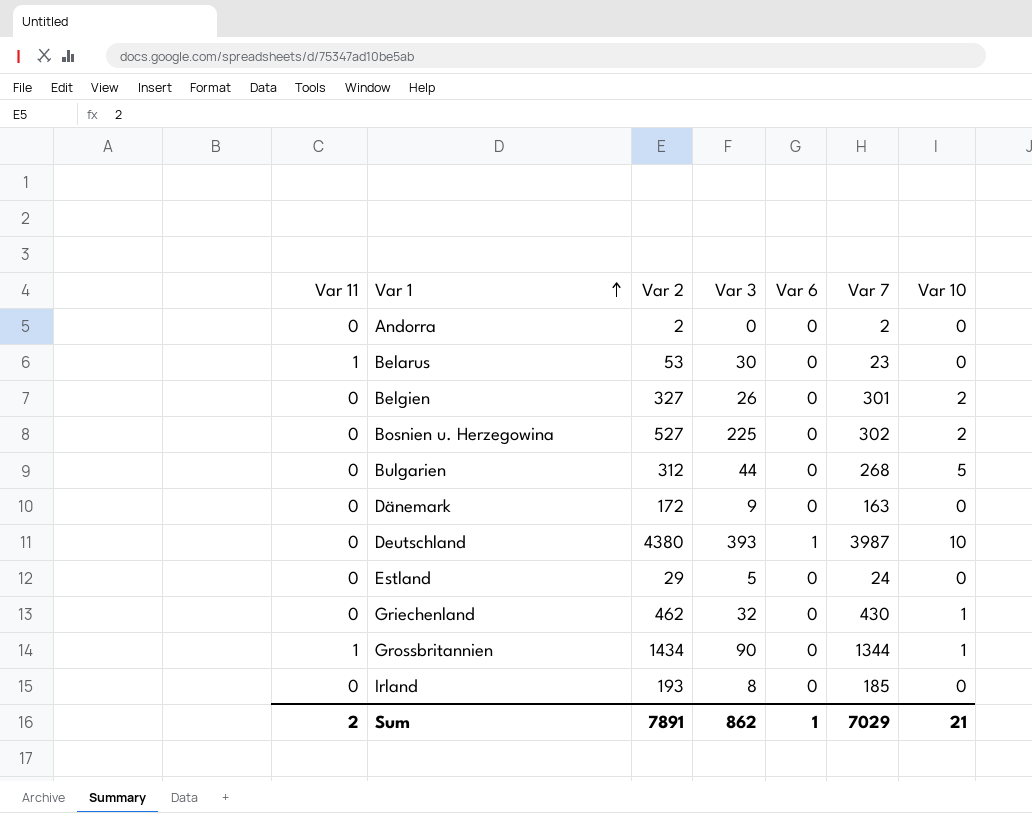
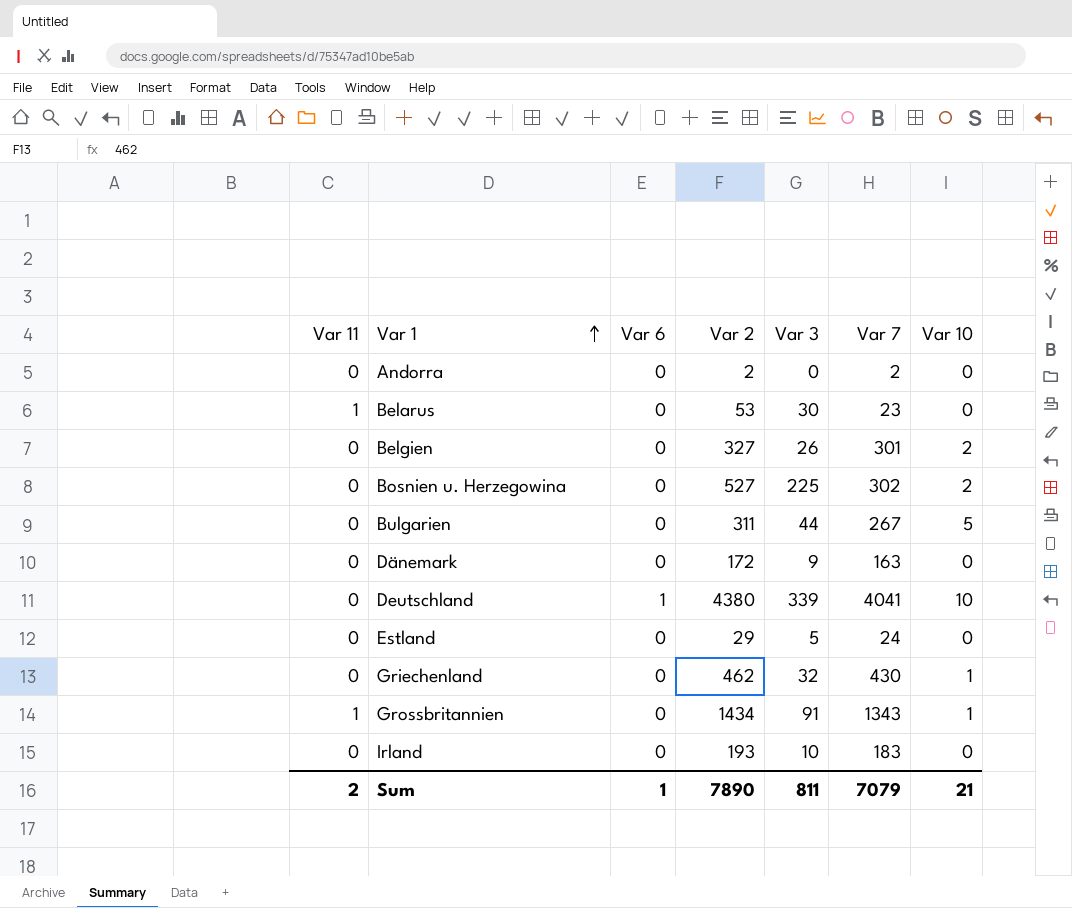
column Var 6 | position: 5 -> 3
Bulgarien | Var 2: 312 -> 311
Bulgarien | Var 7: 268 -> 267
Deutschland | Var 3: 393 -> 339
Deutschland | Var 7: 3987 -> 4041
Grossbritannien | Var 3: 90 -> 91
Grossbritannien | Var 7: 1344 -> 1343
Irland | Var 3: 8 -> 10
Irland | Var 7: 185 -> 183
Sum | Var 2: 7891 -> 7890
Sum | Var 3: 862 -> 811
Sum | Var 7: 7029 -> 7079

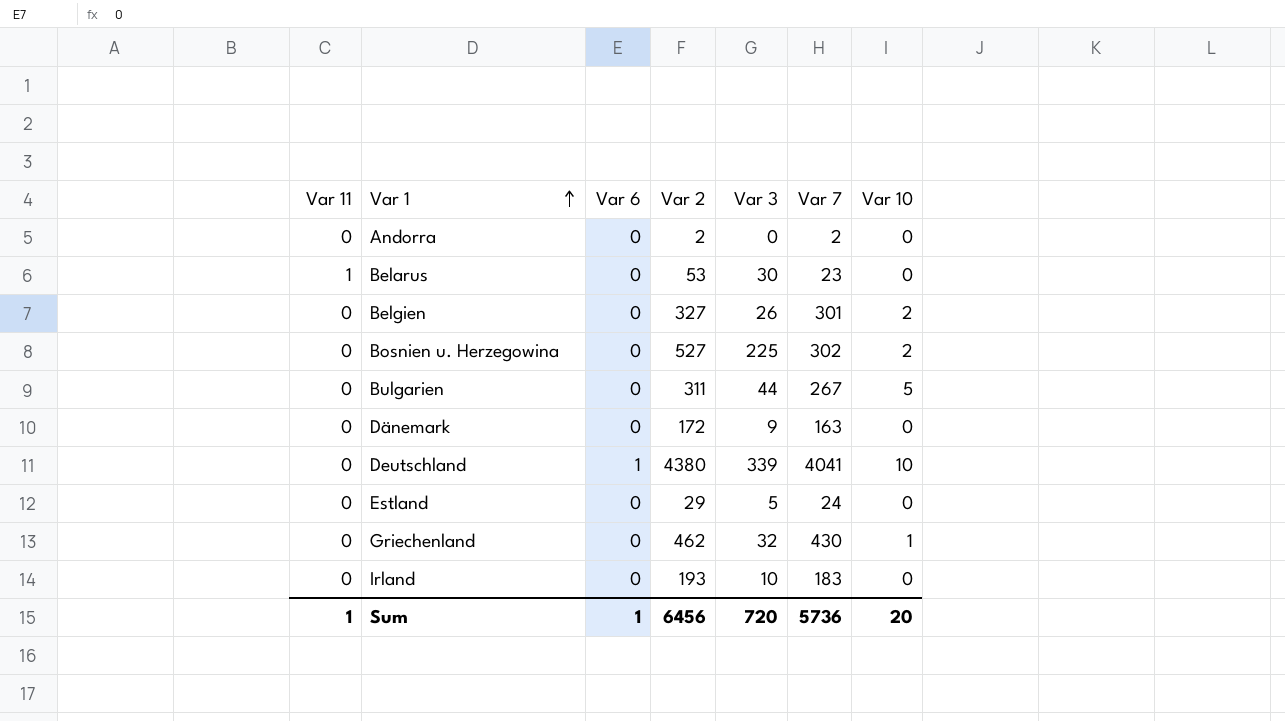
row Grossbritannien: 1 | 0 | 1434 | 91 | 1343 | 1 -> none
Sum | Var 11: 2 -> 1
Sum | Var 2: 7890 -> 6456
Sum | Var 3: 811 -> 720
Sum | Var 7: 7079 -> 5736
Sum | Var 10: 21 -> 20

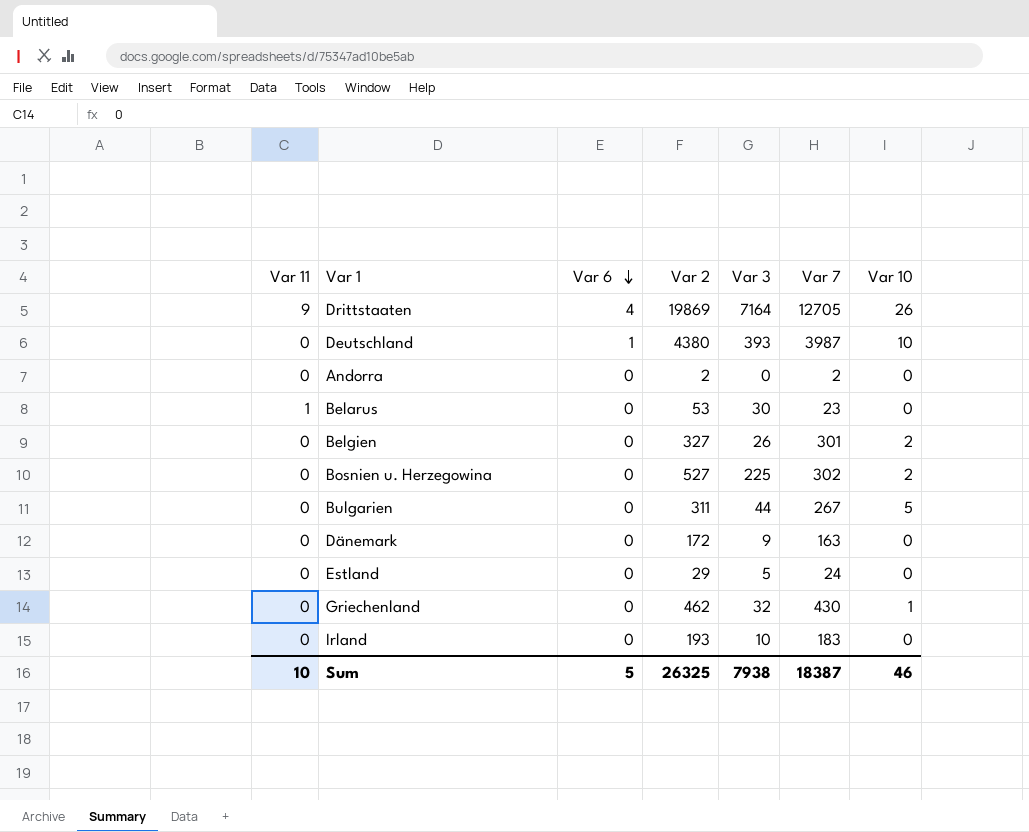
row order: Var 1 ascending -> Var 6 descending
row Drittstaaten: none -> 9 | 4 | 19869 | 7164 | 12705 | 26
Deutschland | Var 3: 339 -> 393
Deutschland | Var 7: 4041 -> 3987
Sum | Var 11: 1 -> 10
Sum | Var 6: 1 -> 5
Sum | Var 2: 6456 -> 26325
Sum | Var 3: 720 -> 7938
Sum | Var 7: 5736 -> 18387
Sum | Var 10: 20 -> 46

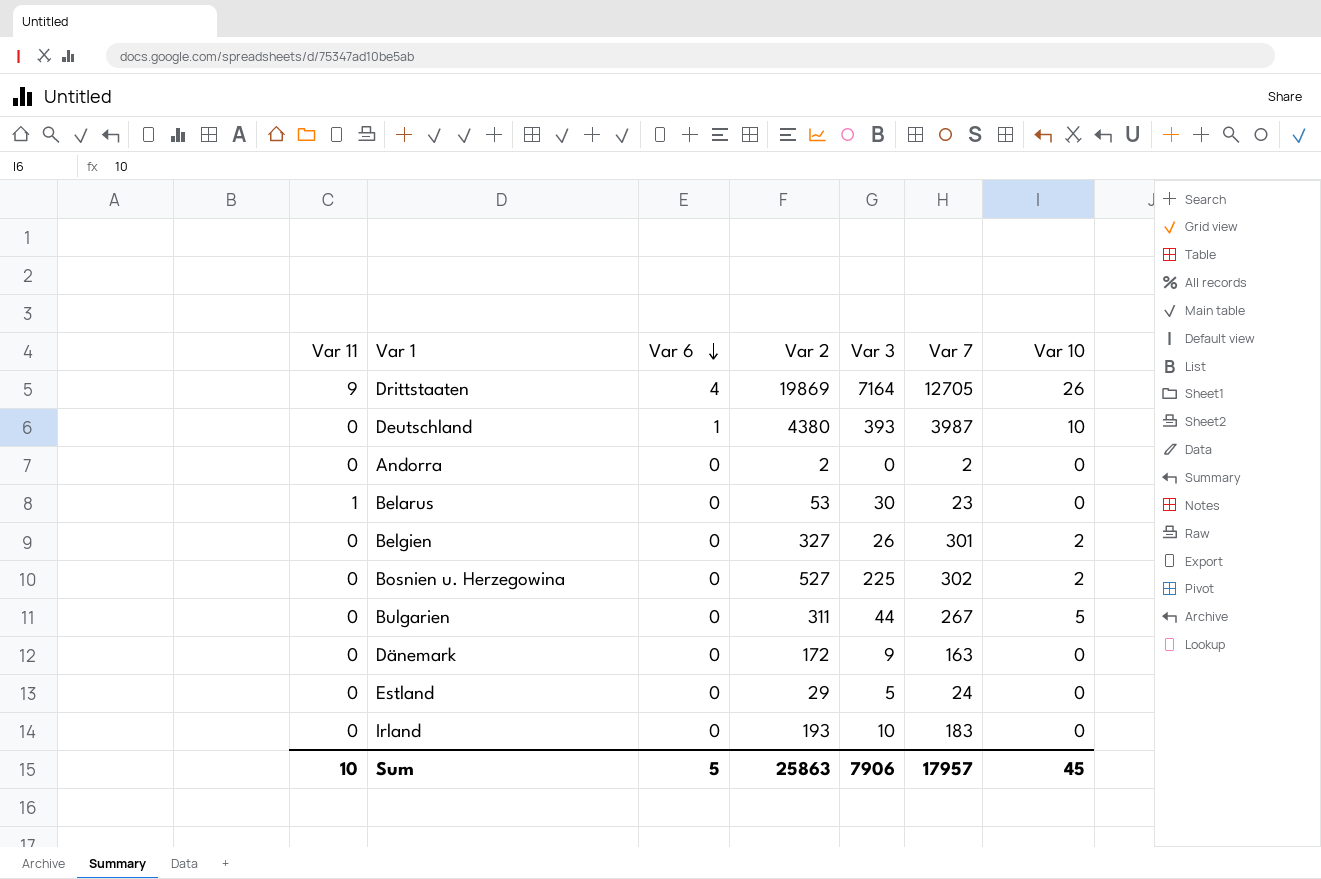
row Griechenland: 0 | 0 | 462 | 32 | 430 | 1 -> none
Sum | Var 2: 26325 -> 25863
Sum | Var 3: 7938 -> 7906
Sum | Var 7: 18387 -> 17957
Sum | Var 10: 46 -> 45

